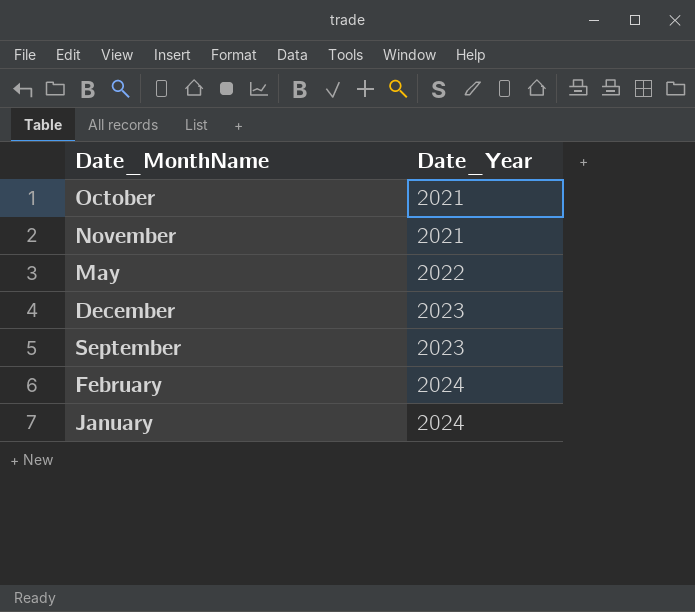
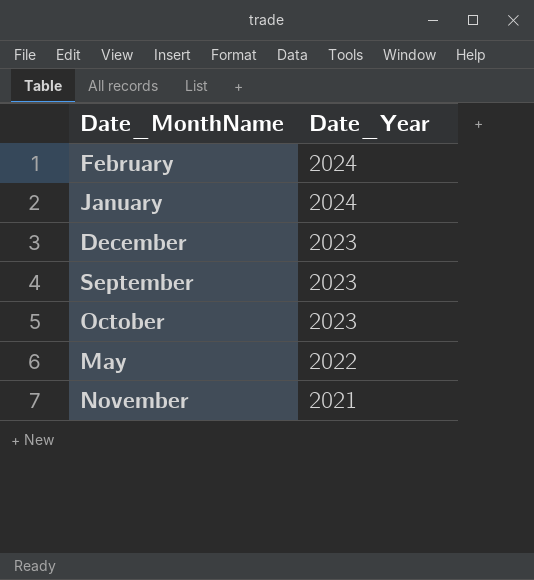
row order: Date_Year ascending -> Date_Year descending
October | Date_Year: 2021 -> 2023

